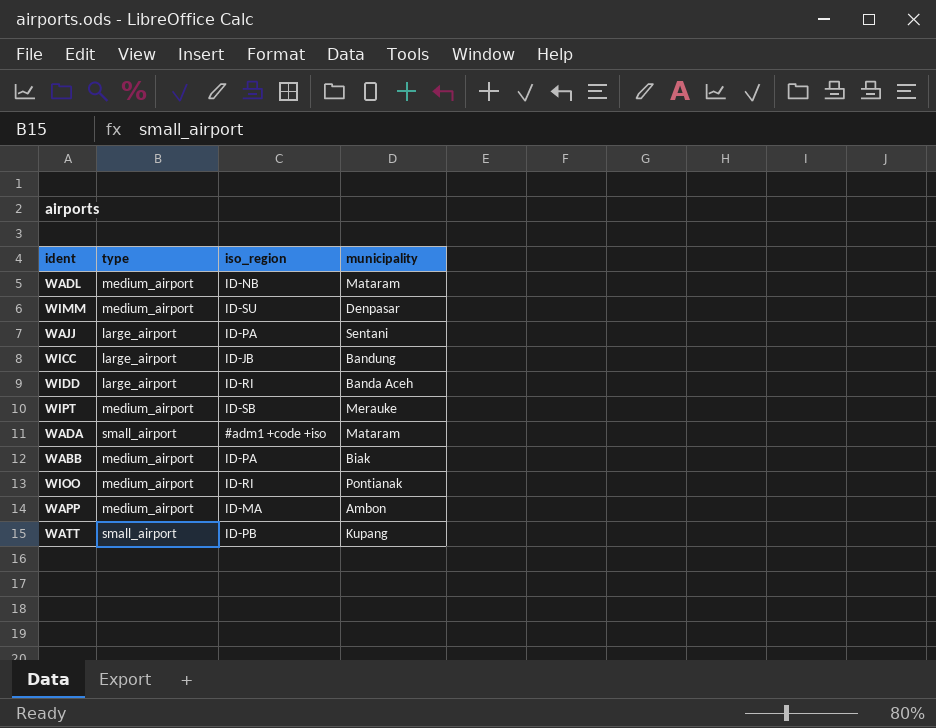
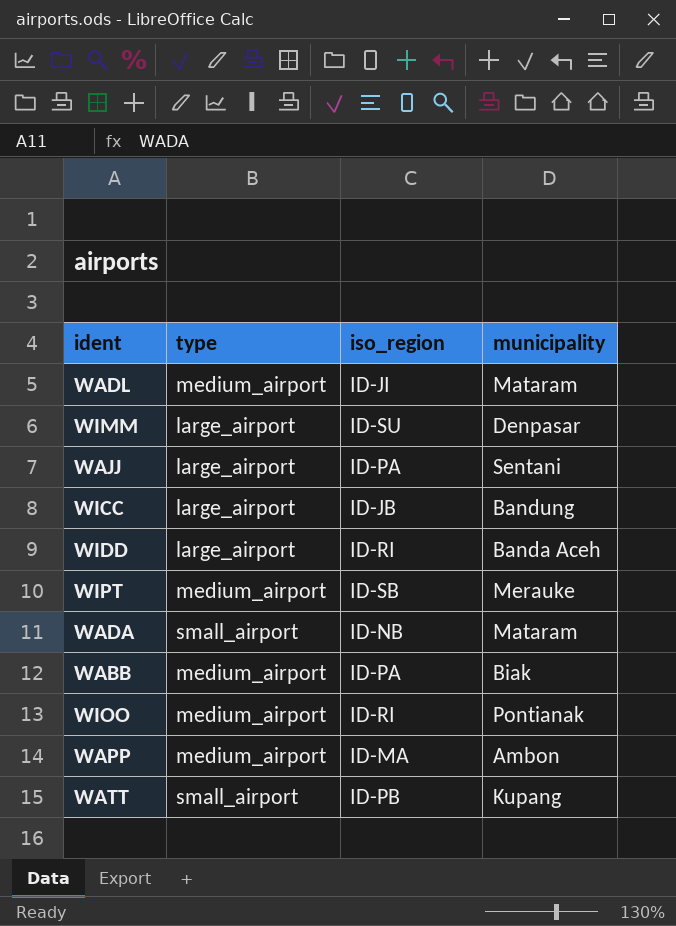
WADL | iso_region: ID-NB -> ID-JI
WIMM | type: medium_airport -> large_airport
WADA | iso_region: #adm1 +code +iso -> ID-NB

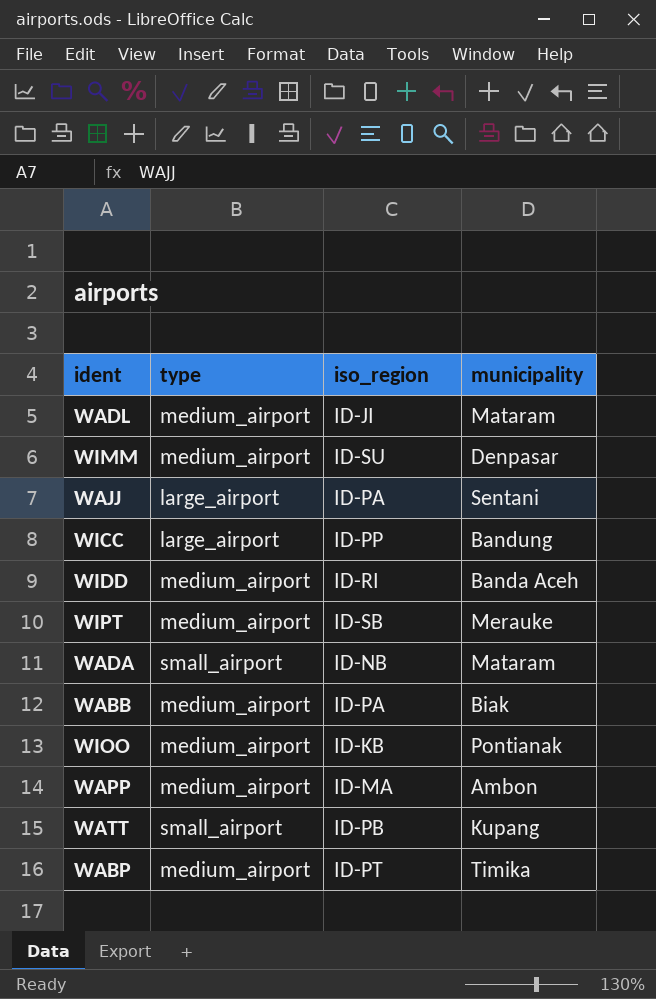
WIMM | type: large_airport -> medium_airport
WICC | iso_region: ID-JB -> ID-PP
WIDD | type: large_airport -> medium_airport
WIOO | iso_region: ID-RI -> ID-KB
row WABP: none -> medium_airport | ID-PT | Timika

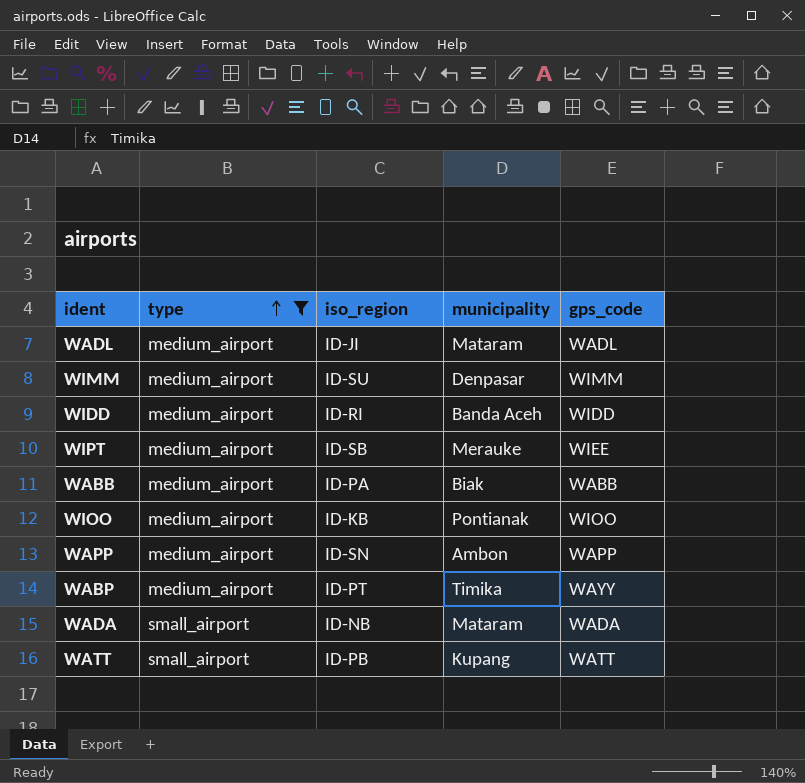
filter: none -> type != large_airport
row order: none -> type ascending
column gps_code | position: none -> 5
WAPP | iso_region: ID-MA -> ID-SN

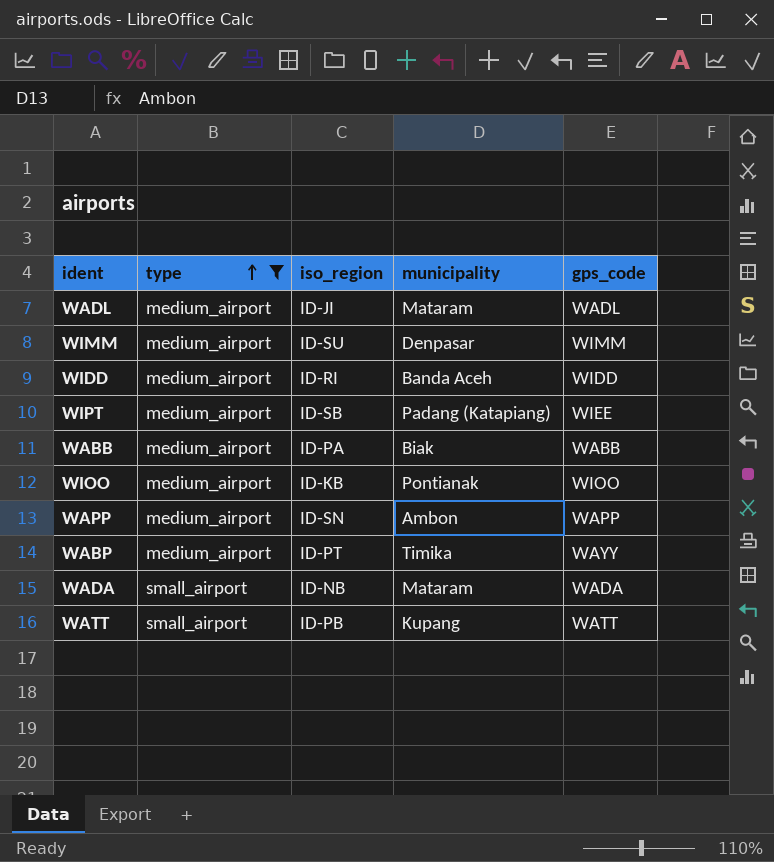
WIPT | municipality: Merauke -> Padang (Katapiang)

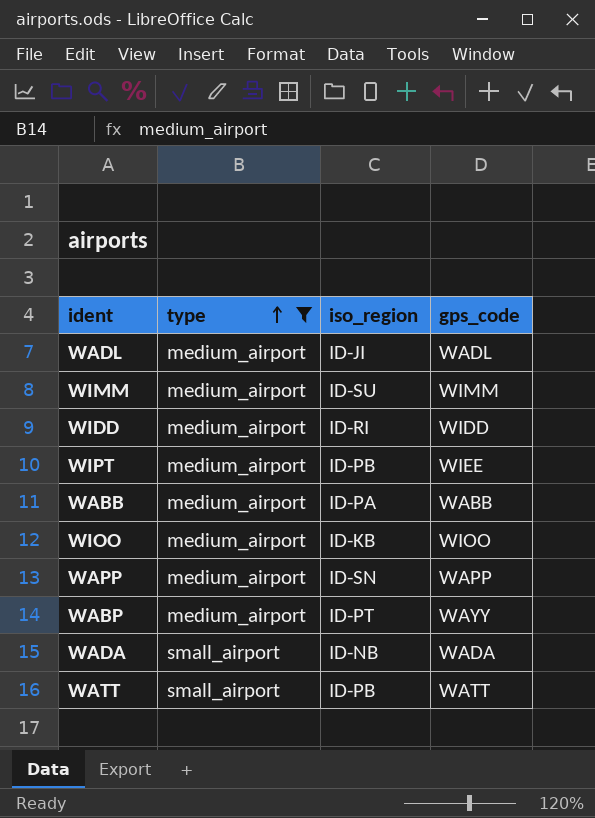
column municipality | position: 4 -> none
WIPT | iso_region: ID-SB -> ID-PB

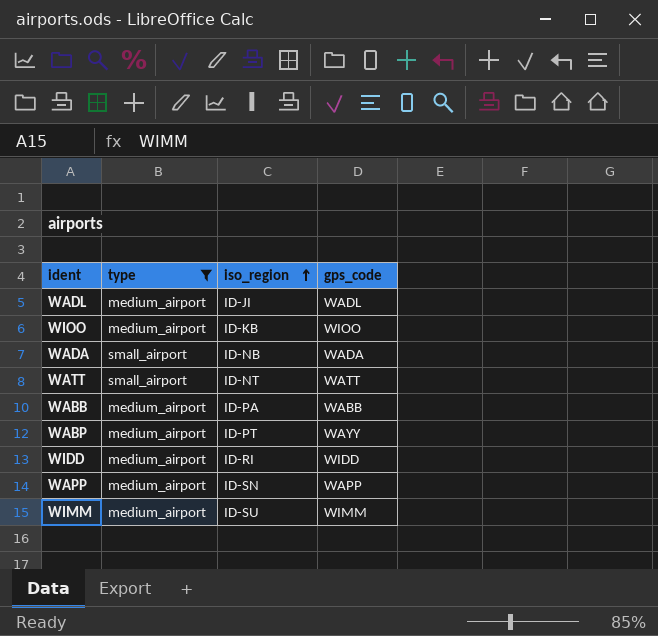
row order: type ascending -> iso_region ascending
row WIPT: medium_airport | ID-PB | WIEE -> none
WATT | iso_region: ID-PB -> ID-NT

